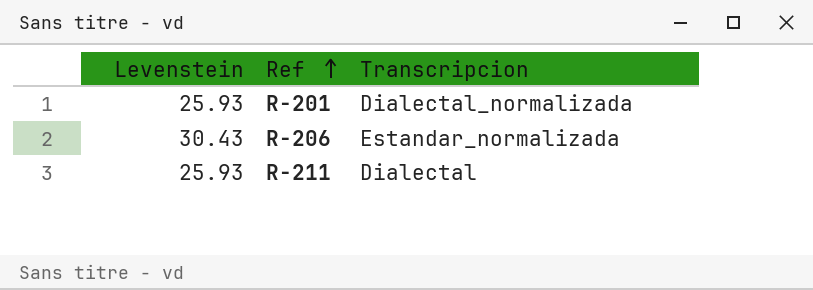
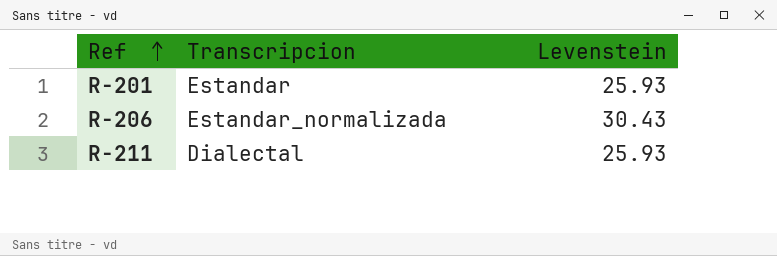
column Levenstein | position: 1 -> 3
R-201 | Transcripcion: Dialectal_normalizada -> Estandar

